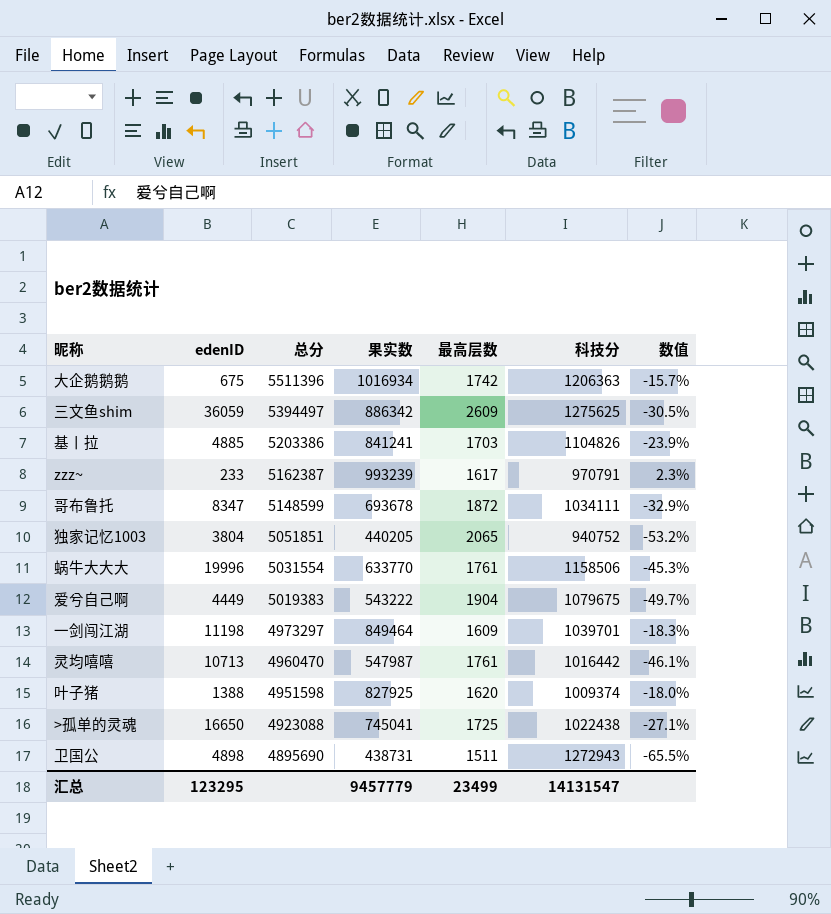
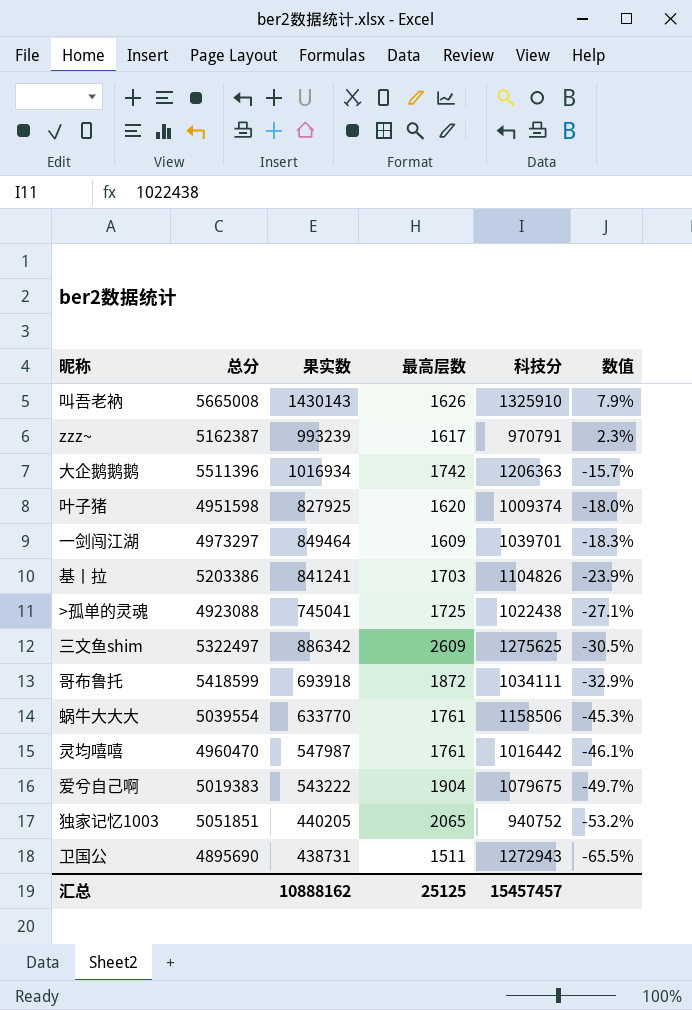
row order: 总分 descending -> 数值 descending
column edenID | position: 2 -> none
row 叫吾老衲: none -> 5665008 | 1430143 | 1626 | 1325910 | 7.9%
三文鱼shim | 总分: 5394497 -> 5322497
哥布鲁托 | 总分: 5148599 -> 5418599
哥布鲁托 | 果实数: 693678 -> 693918
蜗牛大大大 | 总分: 5031554 -> 5039554
汇总 | 果实数: 9457779 -> 10888162
汇总 | 最高层数: 23499 -> 25125
汇总 | 科技分: 14131547 -> 15457457

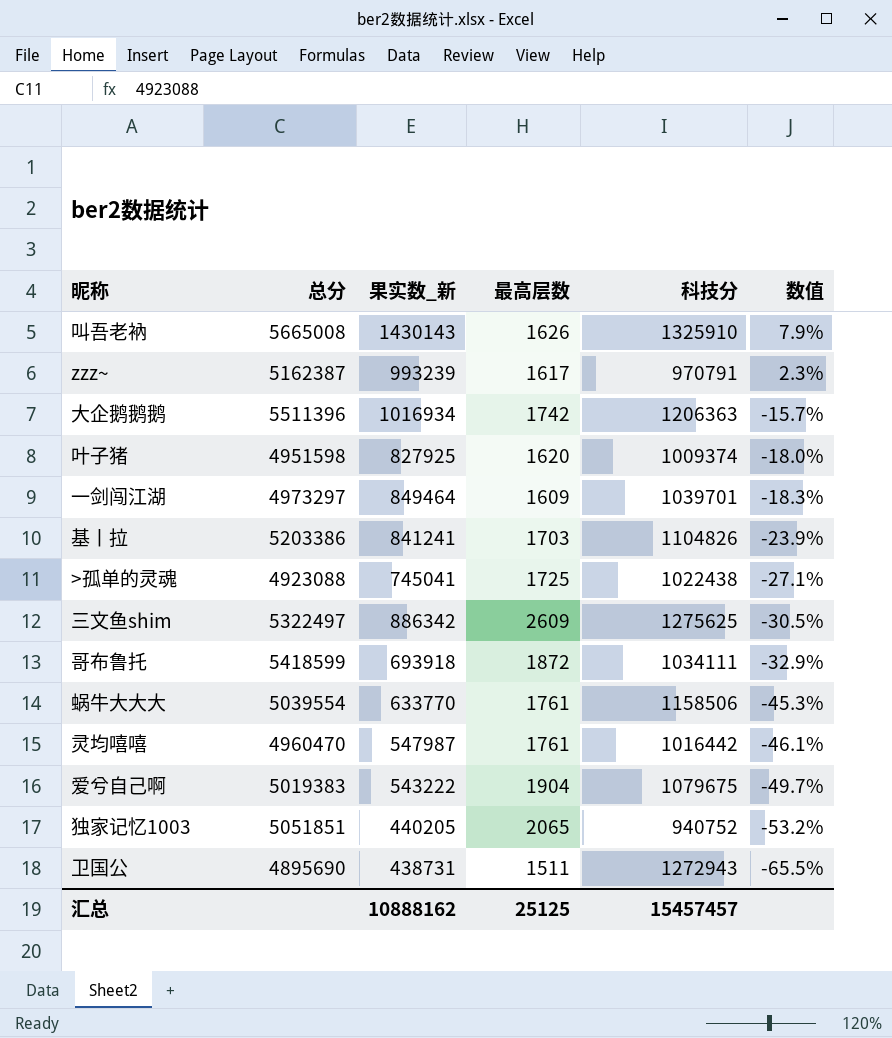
column name: 果实数 -> 果实数_新

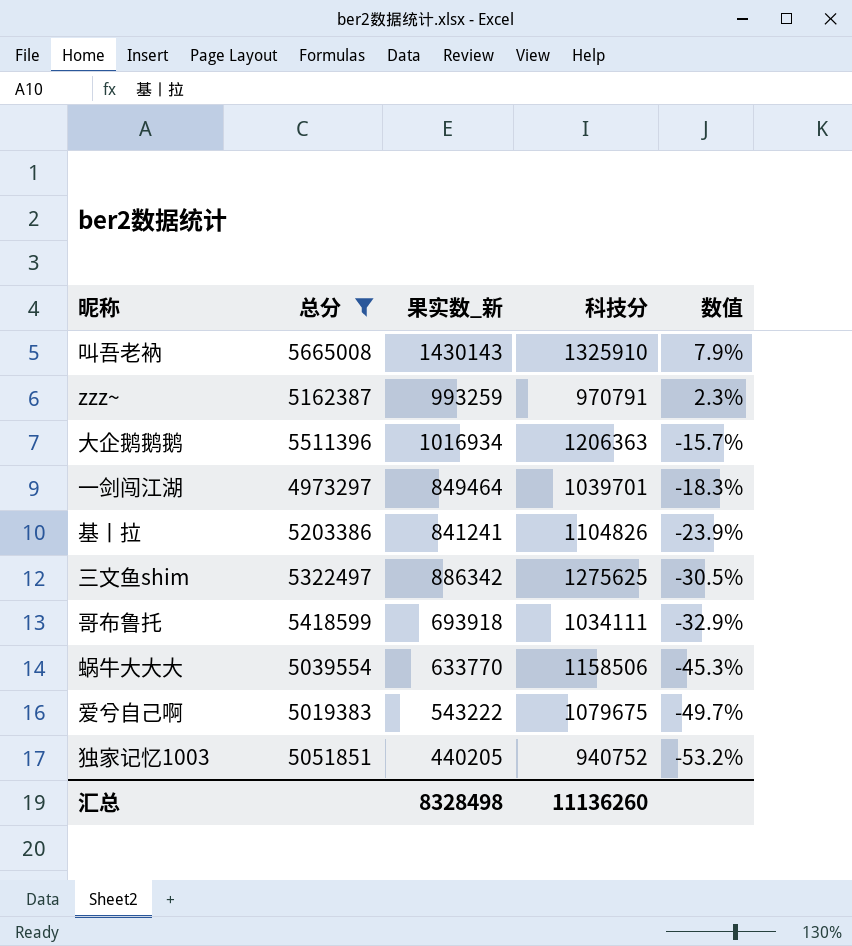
filter: none -> 总分 >= 4973297
column 最高层数 | position: 4 -> none
zzz~ | 果实数_新: 993239 -> 993259
汇总 | 果实数_新: 10888162 -> 8328498
汇总 | 科技分: 15457457 -> 11136260

